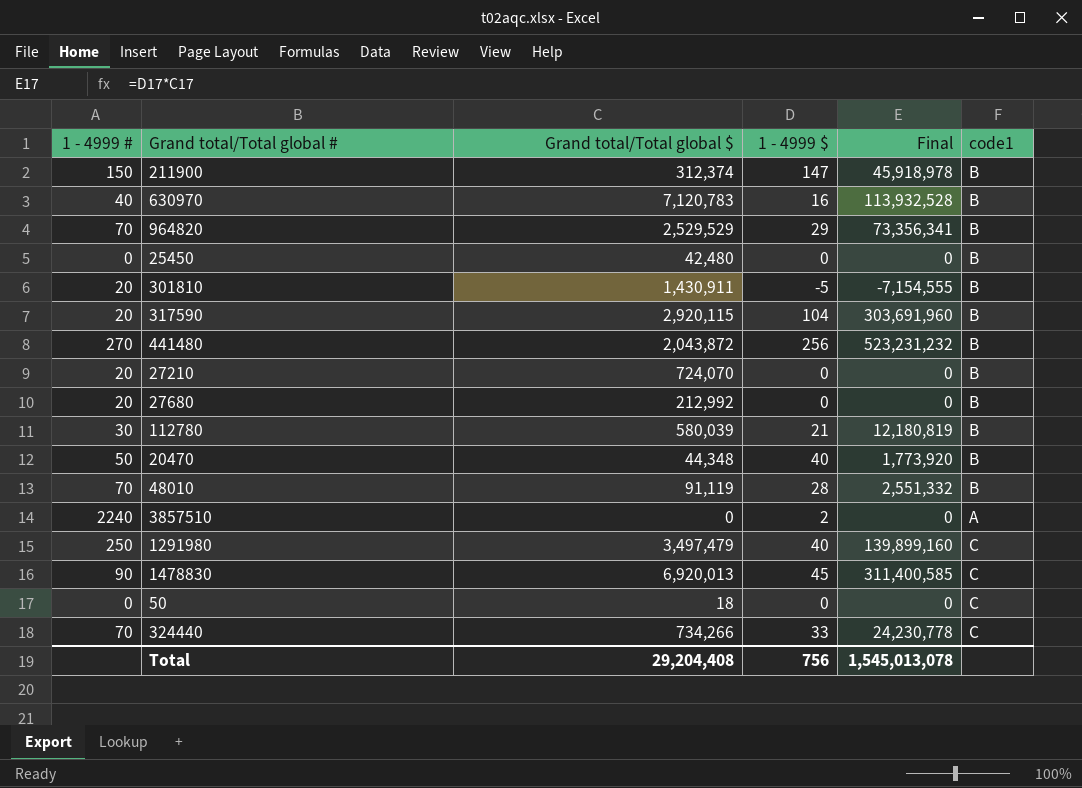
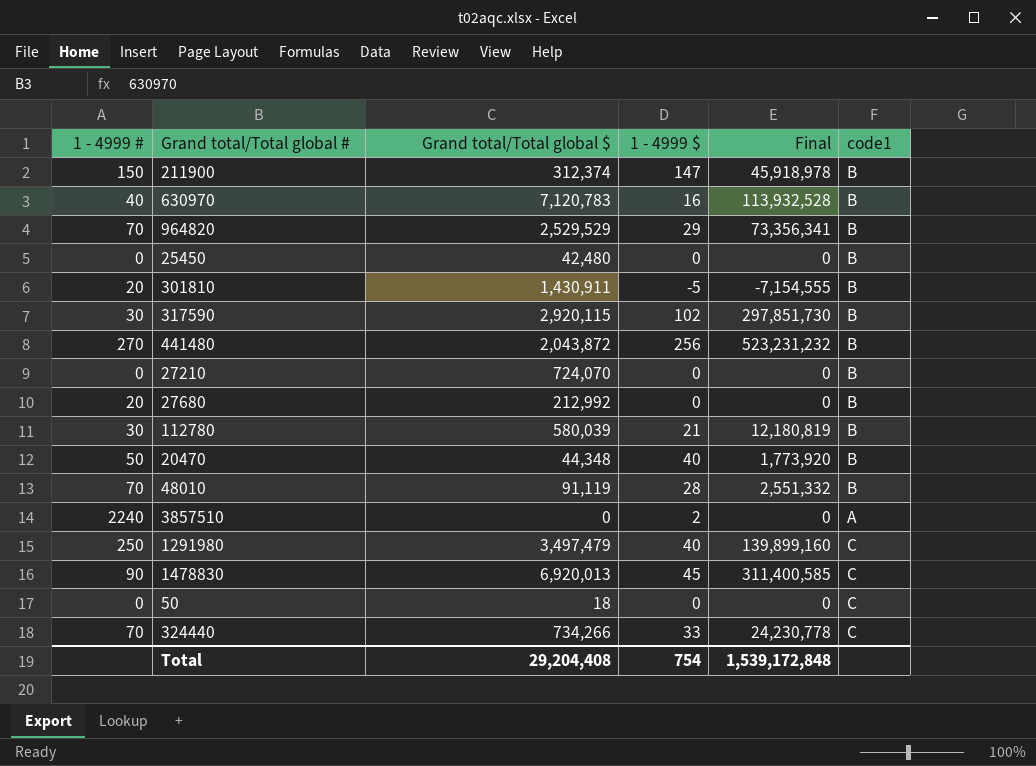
317590 | 1 - 4999 #: 20 -> 30
317590 | 1 - 4999 $: 104 -> 102
317590 | Final: 303,691,960 -> 297,851,730
27210 | 1 - 4999 #: 20 -> 0
Total | 1 - 4999 $: 756 -> 754
Total | Final: 1,545,013,078 -> 1,539,172,848

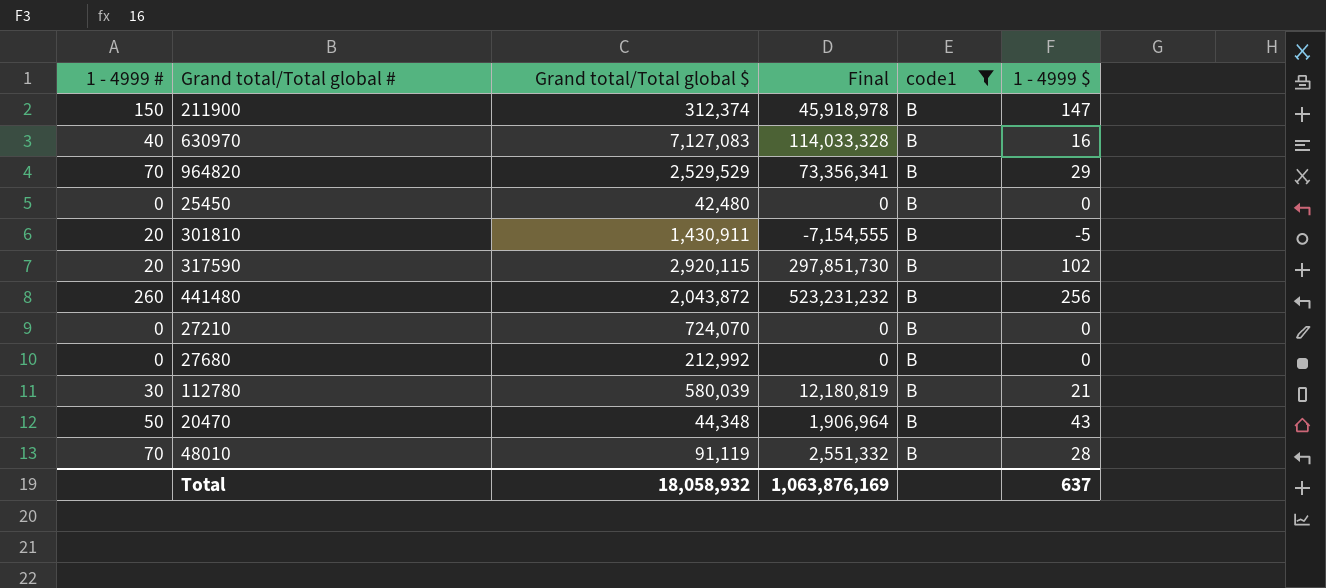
filter: none -> code1 = B
column 1 - 4999 $ | position: 4 -> 6
630970 | Grand total/Total global $: 7,120,783 -> 7,127,083
630970 | Final: 113,932,528 -> 114,033,328
317590 | 1 - 4999 #: 30 -> 20
441480 | 1 - 4999 #: 270 -> 260
27680 | 1 - 4999 #: 20 -> 0
20470 | Final: 1,773,920 -> 1,906,964
20470 | 1 - 4999 $: 40 -> 43
Total | Grand total/Total global $: 29,204,408 -> 18,058,932
Total | Final: 1,539,172,848 -> 1,063,876,169
Total | 1 - 4999 $: 754 -> 637

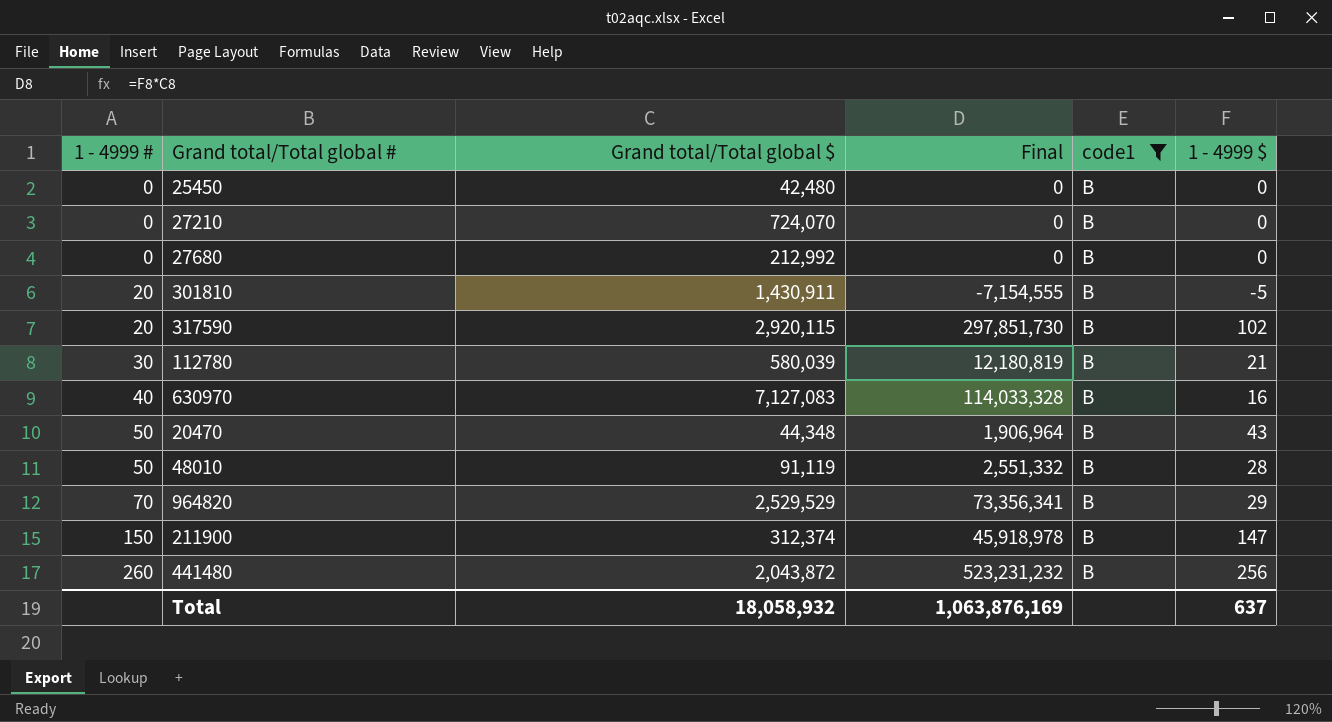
row order: none -> 1 - 4999 # ascending
48010 | 1 - 4999 #: 70 -> 50

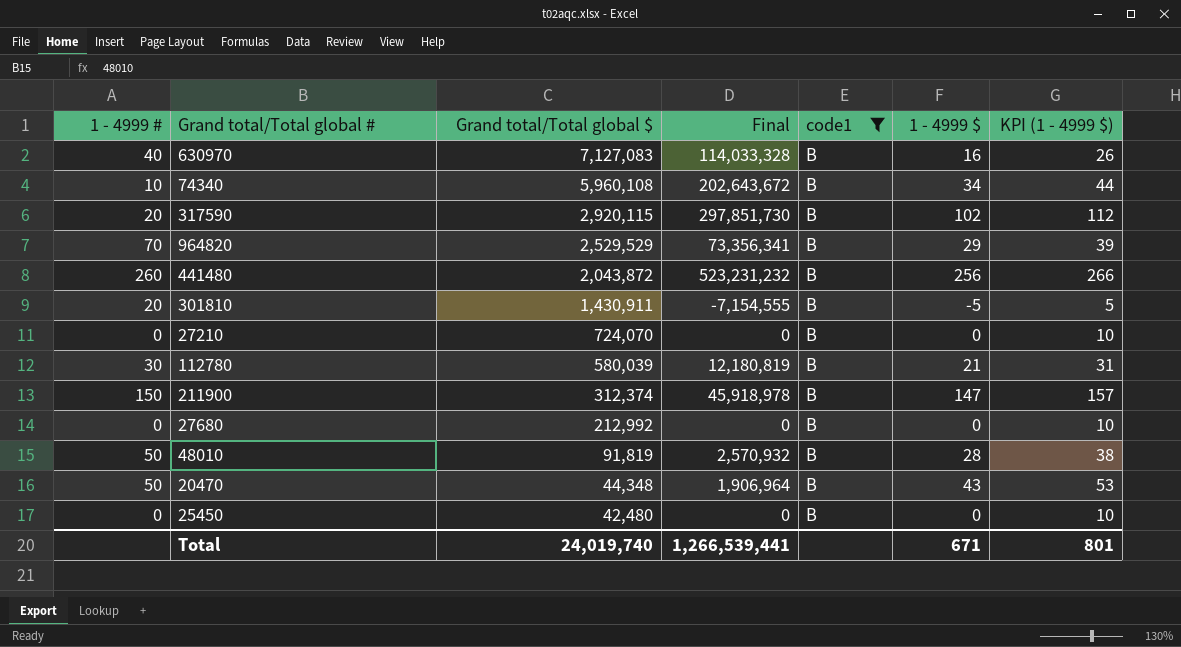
row order: 1 - 4999 # ascending -> Grand total/Total global $ descending
column KPI (1 - 4999 $) | formula: none -> [1 - 4999 $] + 10
row 74340: none -> 10 | 5,960,108 | 202,643,672 | B | 34 | 44
48010 | Grand total/Total global $: 91,119 -> 91,819
48010 | Final: 2,551,332 -> 2,570,932
Total | Grand total/Total global $: 18,058,932 -> 24,019,740
Total | Final: 1,063,876,169 -> 1,266,539,441
Total | 1 - 4999 $: 637 -> 671

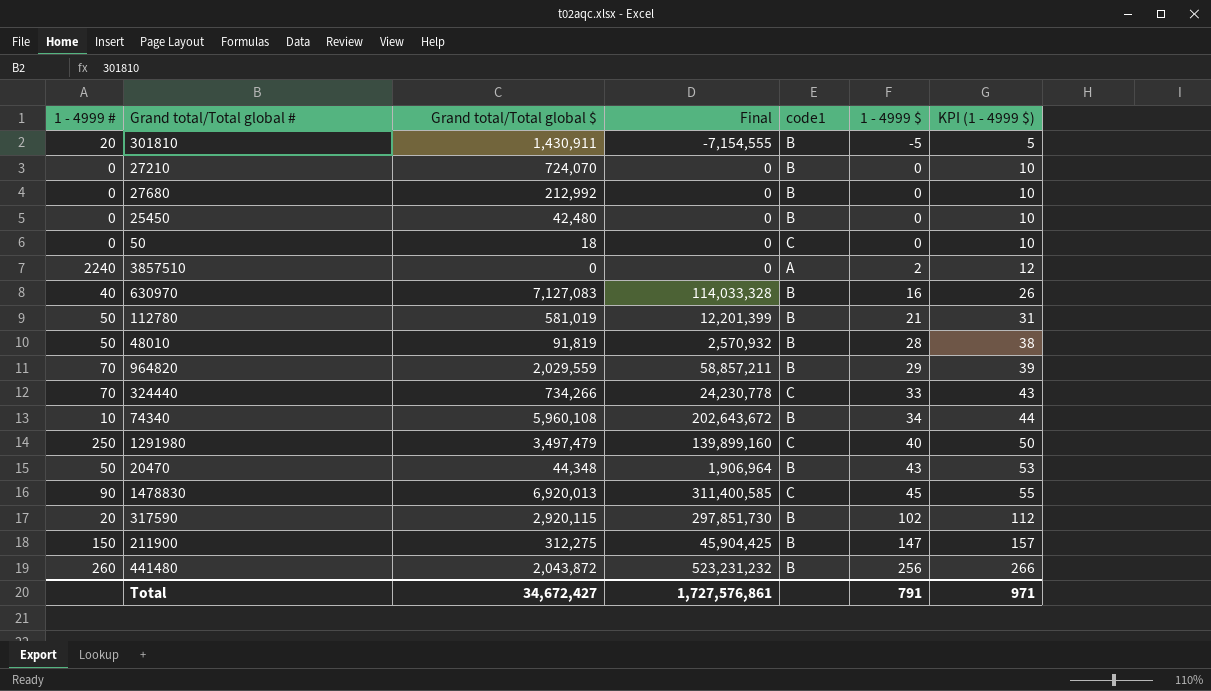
filter: code1 = B -> none
row order: Grand total/Total global $ descending -> 1 - 4999 $ ascending
112780 | 1 - 4999 #: 30 -> 50
112780 | Grand total/Total global $: 580,039 -> 581,019
112780 | Final: 12,180,819 -> 12,201,399
964820 | Grand total/Total global $: 2,529,529 -> 2,029,559
964820 | Final: 73,356,341 -> 58,857,211
211900 | Grand total/Total global $: 312,374 -> 312,275
211900 | Final: 45,918,978 -> 45,904,425
Total | Grand total/Total global $: 24,019,740 -> 34,672,427
Total | Final: 1,266,539,441 -> 1,727,576,861
Total | 1 - 4999 $: 671 -> 791
Total | KPI (1 - 4999 $): 801 -> 971

